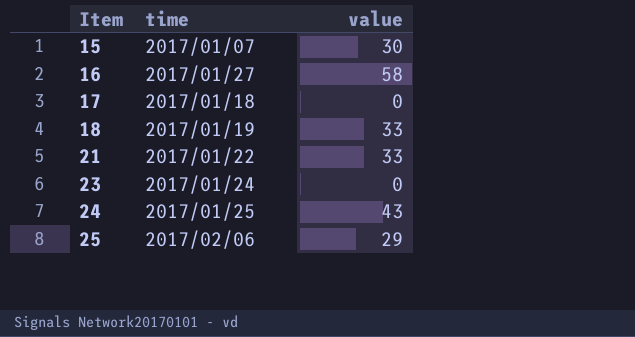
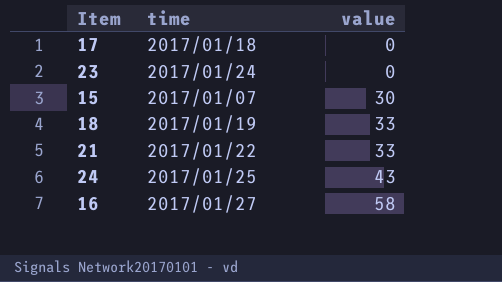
row order: Item ascending -> value ascending
row 25: 2017/02/06 | 29 -> none

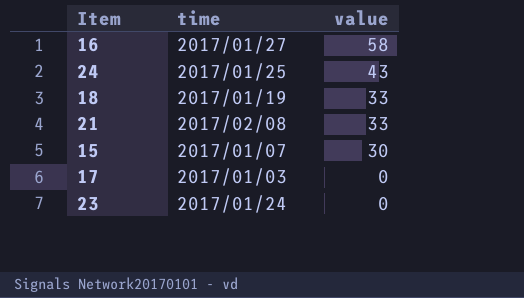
row order: value ascending -> value descending
21 | time: 2017/01/22 -> 2017/02/08
17 | time: 2017/01/18 -> 2017/01/03

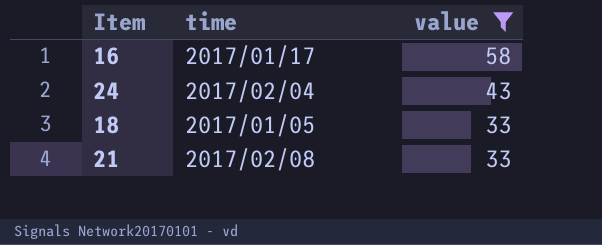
filter: none -> value >= 33
16 | time: 2017/01/27 -> 2017/01/17
24 | time: 2017/01/25 -> 2017/02/04
18 | time: 2017/01/19 -> 2017/01/05

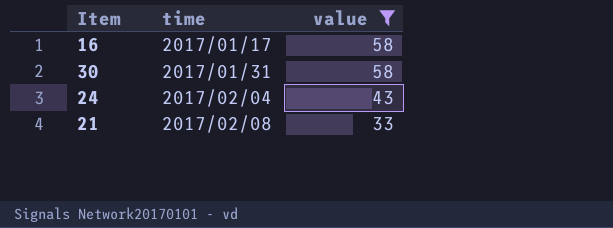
row 18: 2017/01/05 | 33 -> none
row 30: none -> 2017/01/31 | 58

